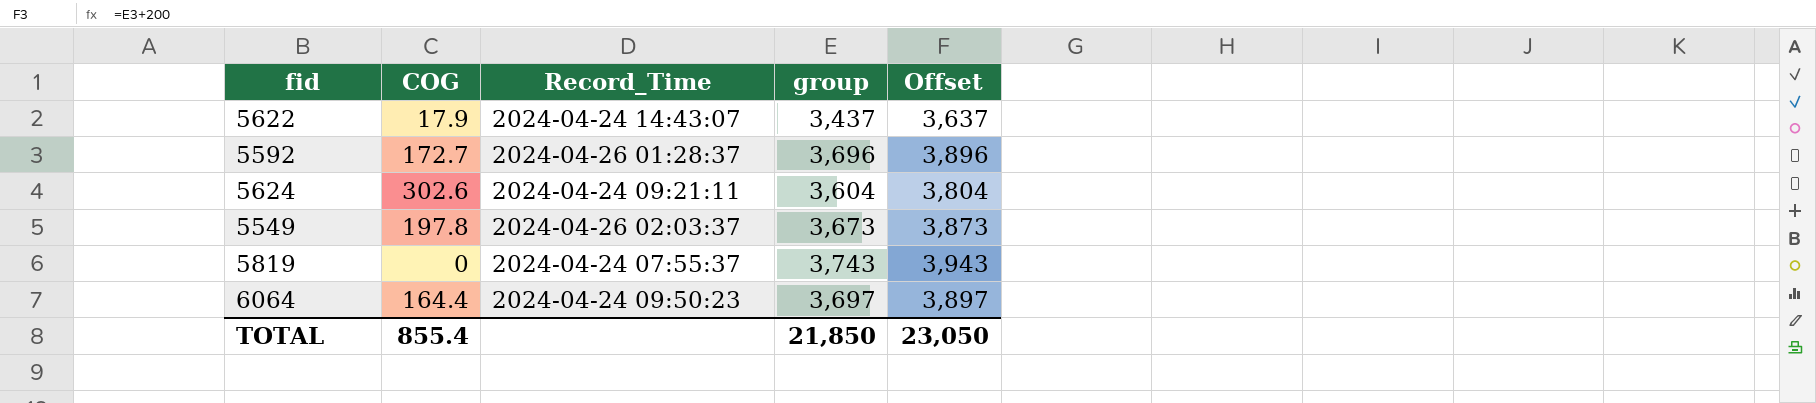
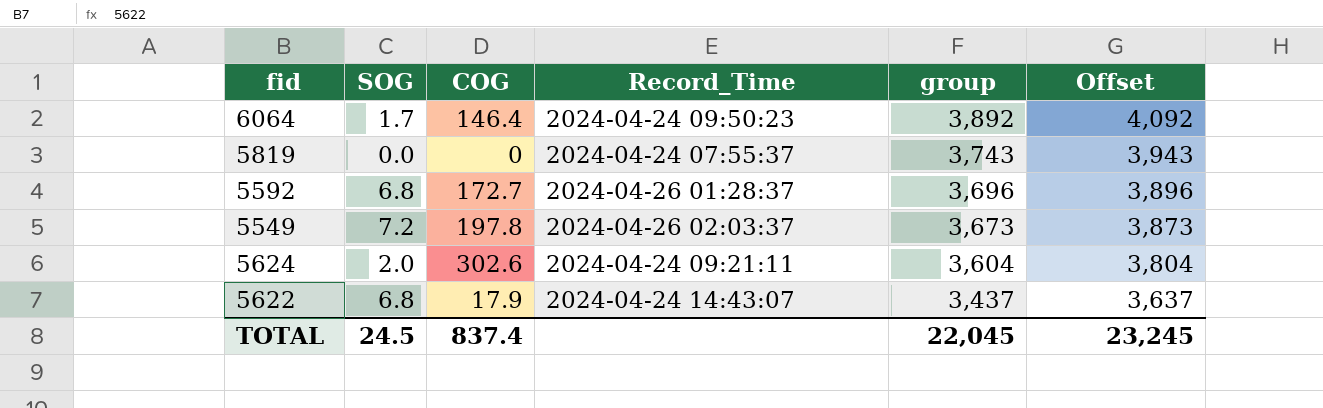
row order: none -> group descending
column SOG | position: none -> 2
6064 | COG: 164.4 -> 146.4
6064 | group: 3,697 -> 3,892
6064 | Offset: 3,897 -> 4,092
TOTAL | COG: 855.4 -> 837.4
TOTAL | group: 21,850 -> 22,045
TOTAL | Offset: 23,050 -> 23,245

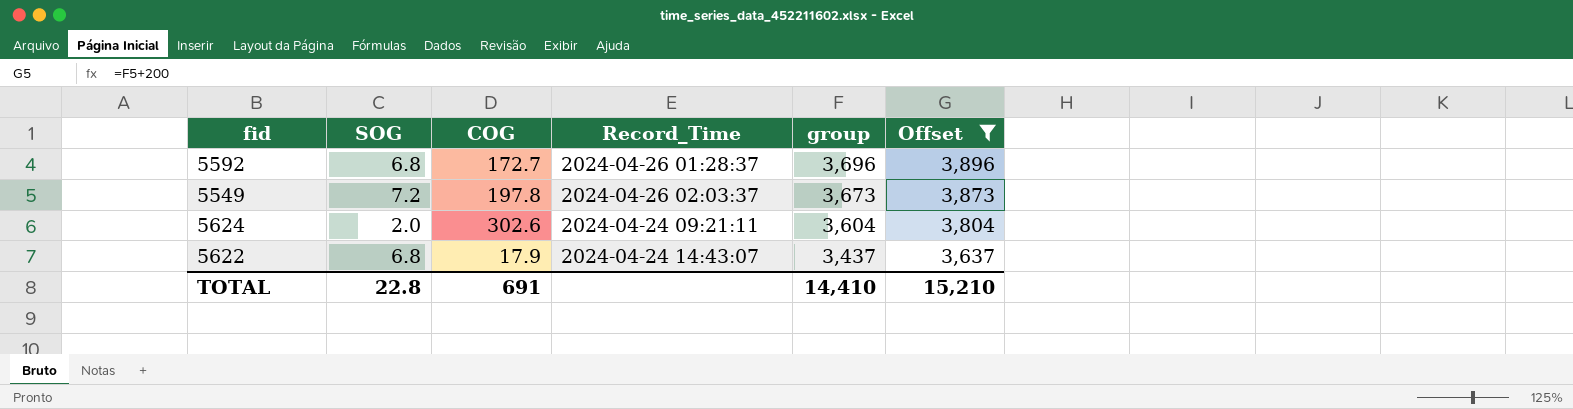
filter: none -> Offset <= 3,896
TOTAL | SOG: 24.5 -> 22.8
TOTAL | COG: 837.4 -> 691
TOTAL | group: 22,045 -> 14,410
TOTAL | Offset: 23,245 -> 15,210

